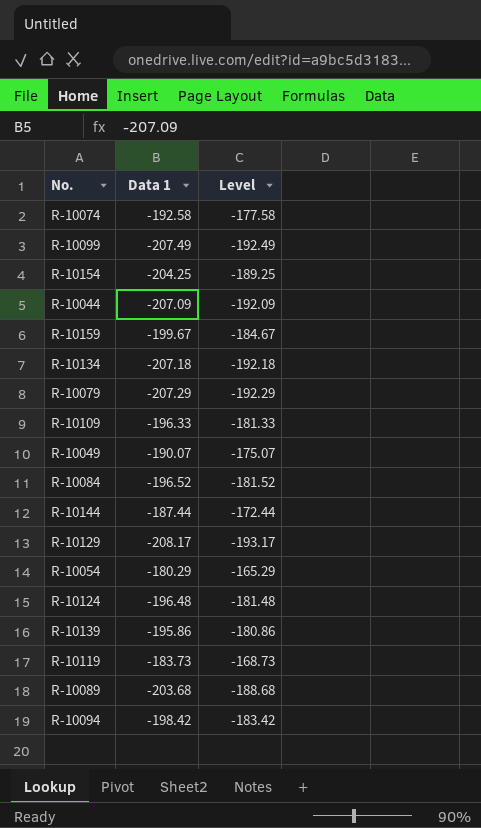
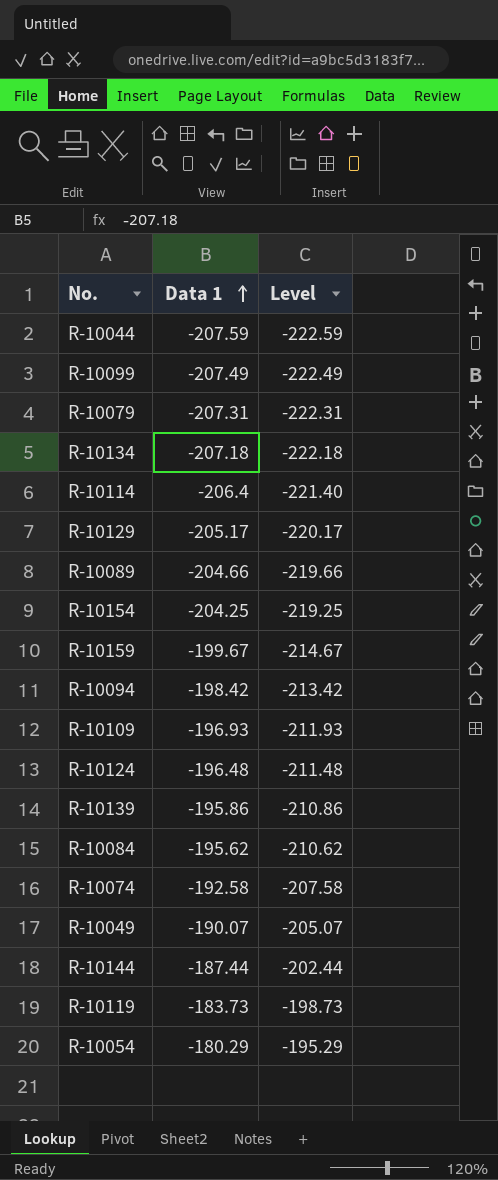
row order: none -> Data 1 ascending
column Level | formula: [Data 1] + 15 -> [Data 1] - 15
R-10044 | Data 1: -207.09 -> -207.59
R-10079 | Data 1: -207.29 -> -207.31
row R-10114: none -> -206.4 | -221.40
R-10129 | Data 1: -208.17 -> -205.17
R-10089 | Data 1: -203.68 -> -204.66
R-10109 | Data 1: -196.33 -> -196.93
R-10084 | Data 1: -196.52 -> -195.62

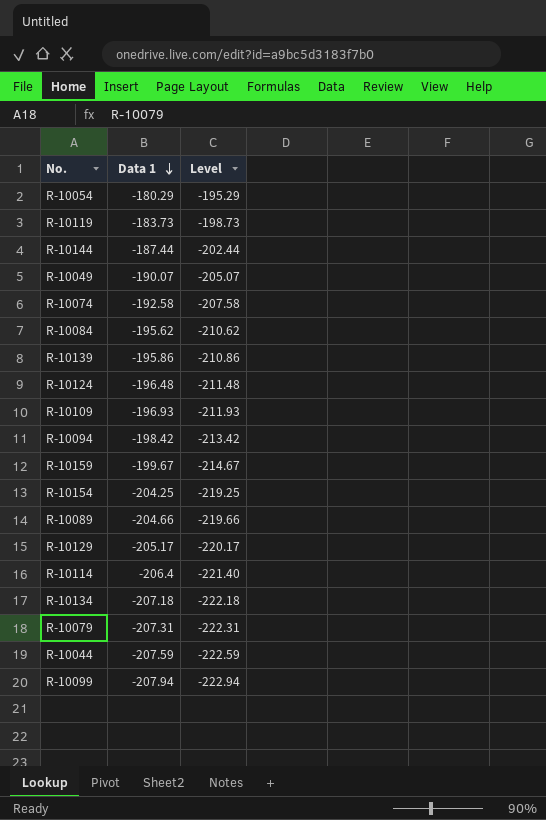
row order: Data 1 ascending -> Data 1 descending
R-10099 | Data 1: -207.49 -> -207.94
R-10099 | Level: -222.49 -> -222.94

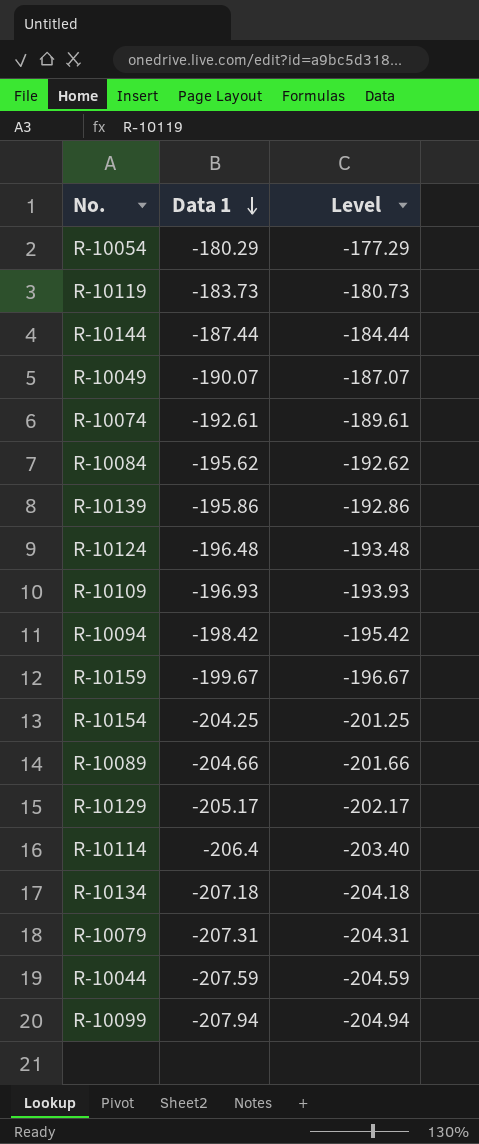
column Level | formula: [Data 1] - 15 -> [Data 1] + 3
R-10074 | Data 1: -192.58 -> -192.61

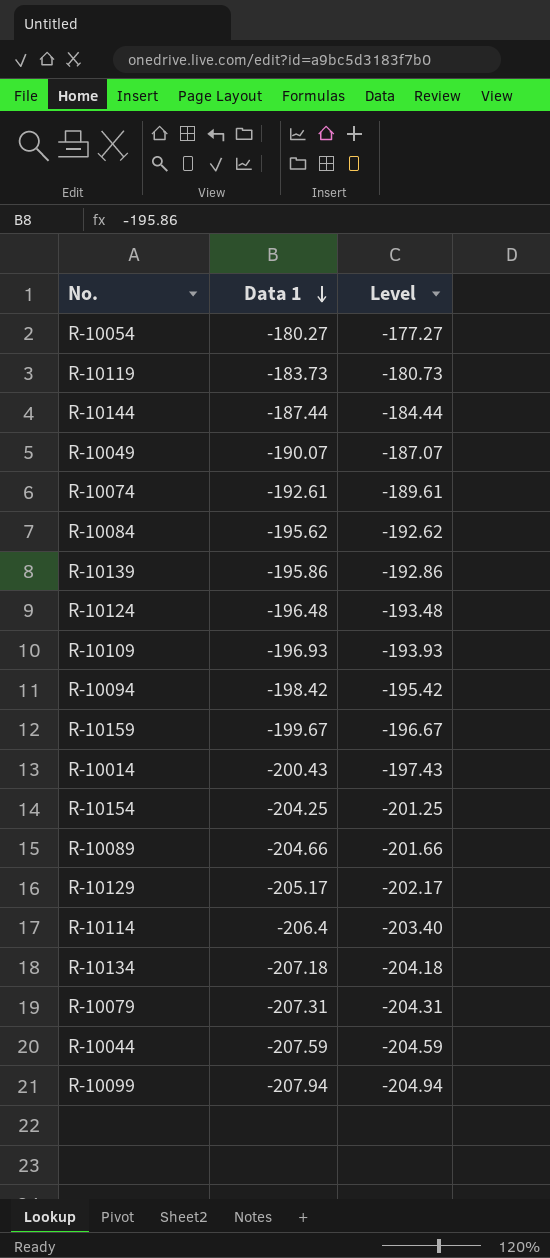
R-10054 | Data 1: -180.29 -> -180.27
R-10054 | Level: -177.29 -> -177.27
row R-10014: none -> -200.43 | -197.43

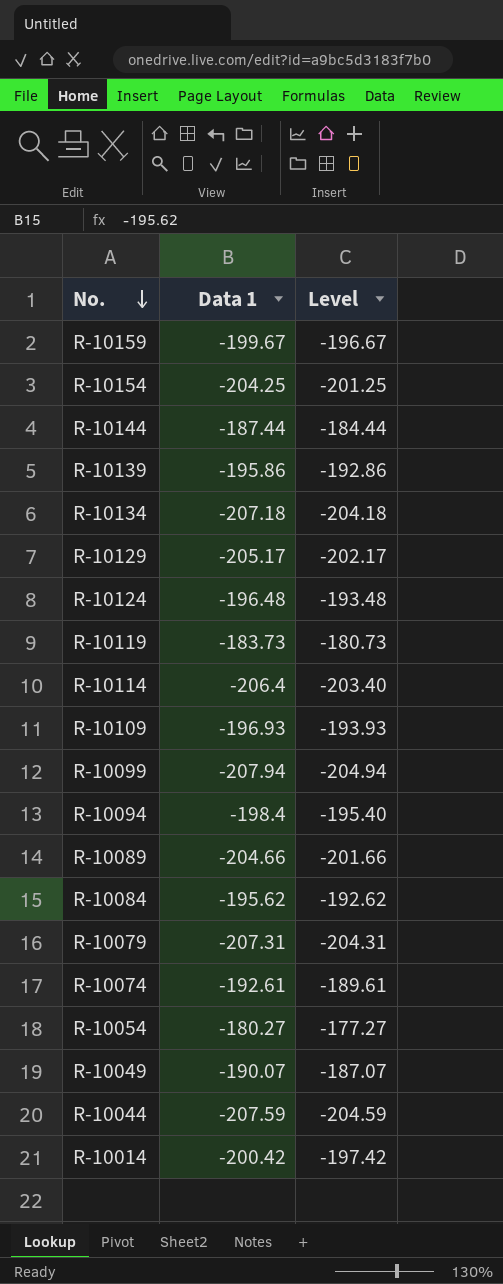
row order: Data 1 descending -> No. descending
R-10094 | Data 1: -198.42 -> -198.4
R-10094 | Level: -195.42 -> -195.40
R-10014 | Data 1: -200.43 -> -200.42
R-10014 | Level: -197.43 -> -197.42

